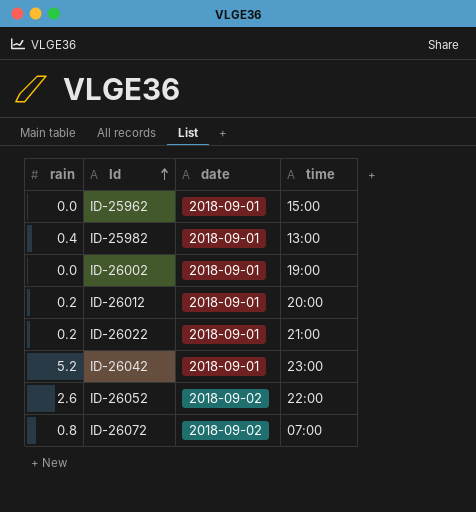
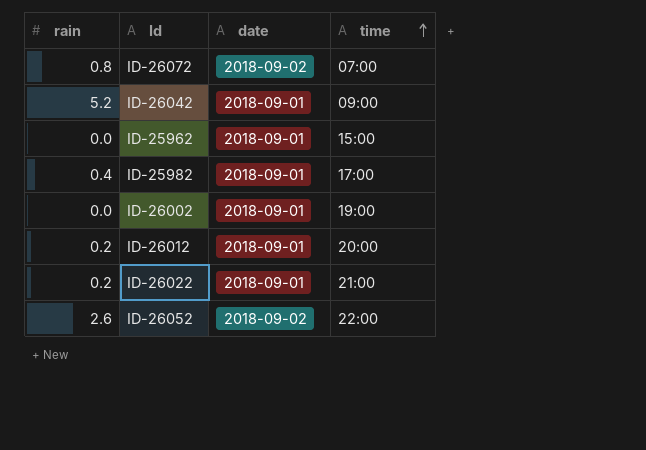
row order: Id ascending -> time ascending
ID-26042 | time: 23:00 -> 09:00
ID-25982 | time: 13:00 -> 17:00

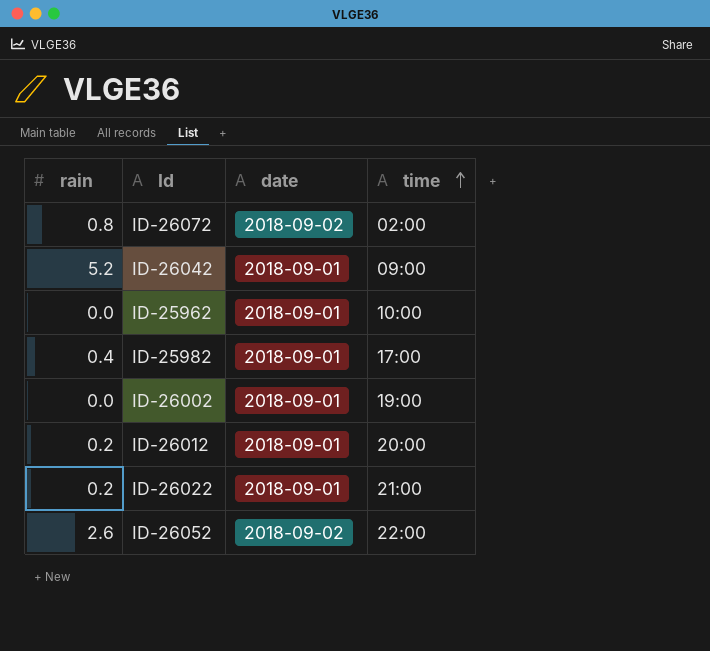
ID-26072 | time: 07:00 -> 02:00
ID-25962 | time: 15:00 -> 10:00

